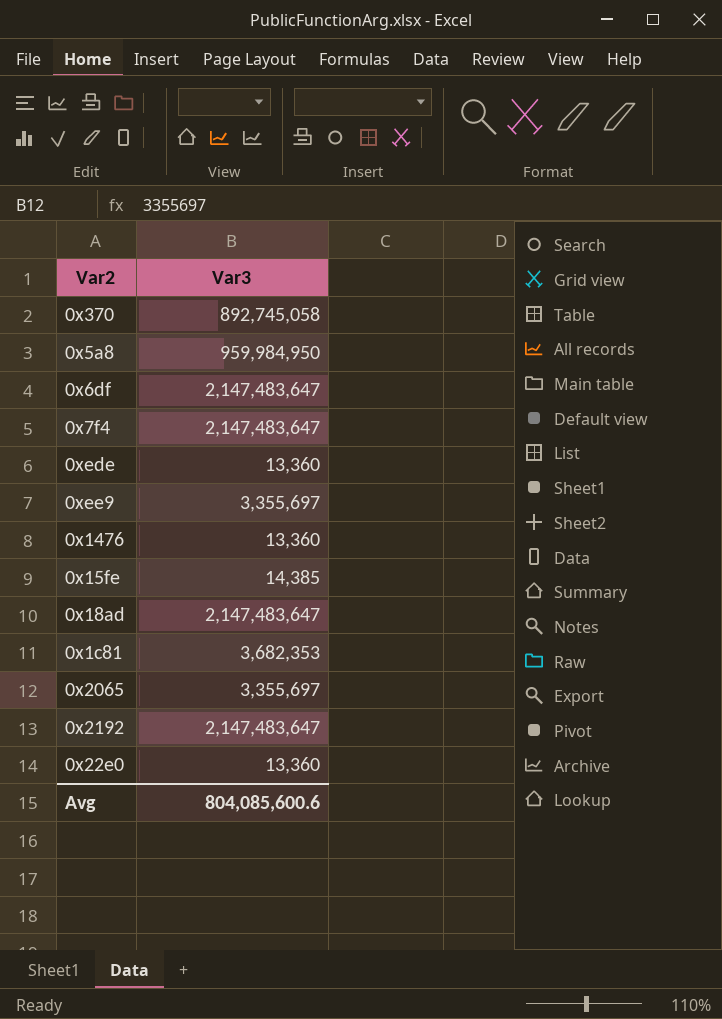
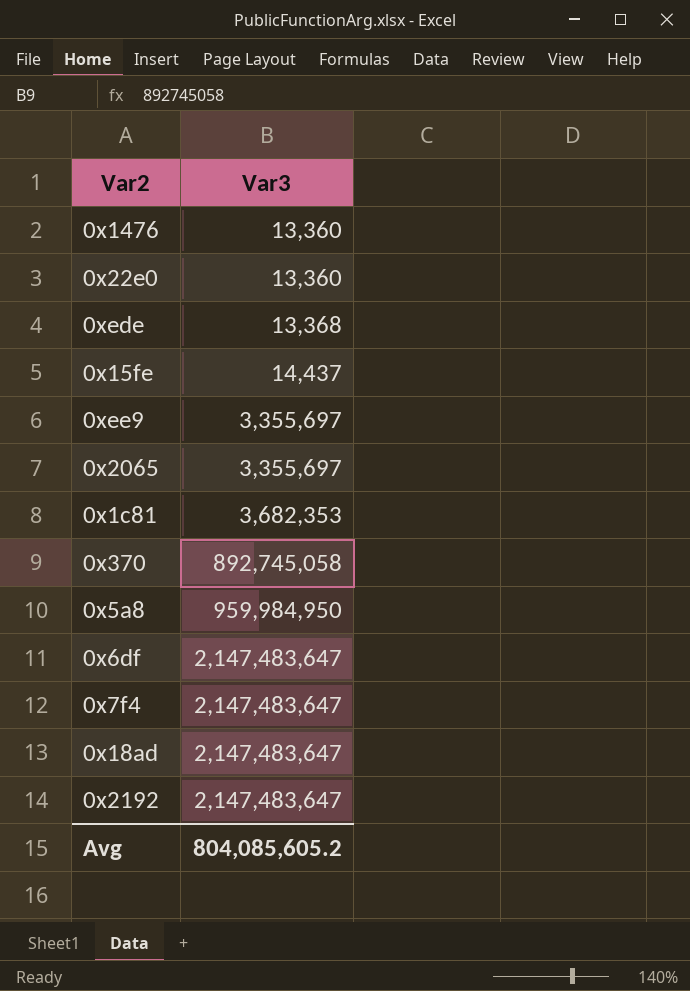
row order: none -> Var3 ascending
0xede | Var3: 13,360 -> 13,368
0x15fe | Var3: 14,385 -> 14,437
Avg | Var3: 804,085,600.6 -> 804,085,605.2

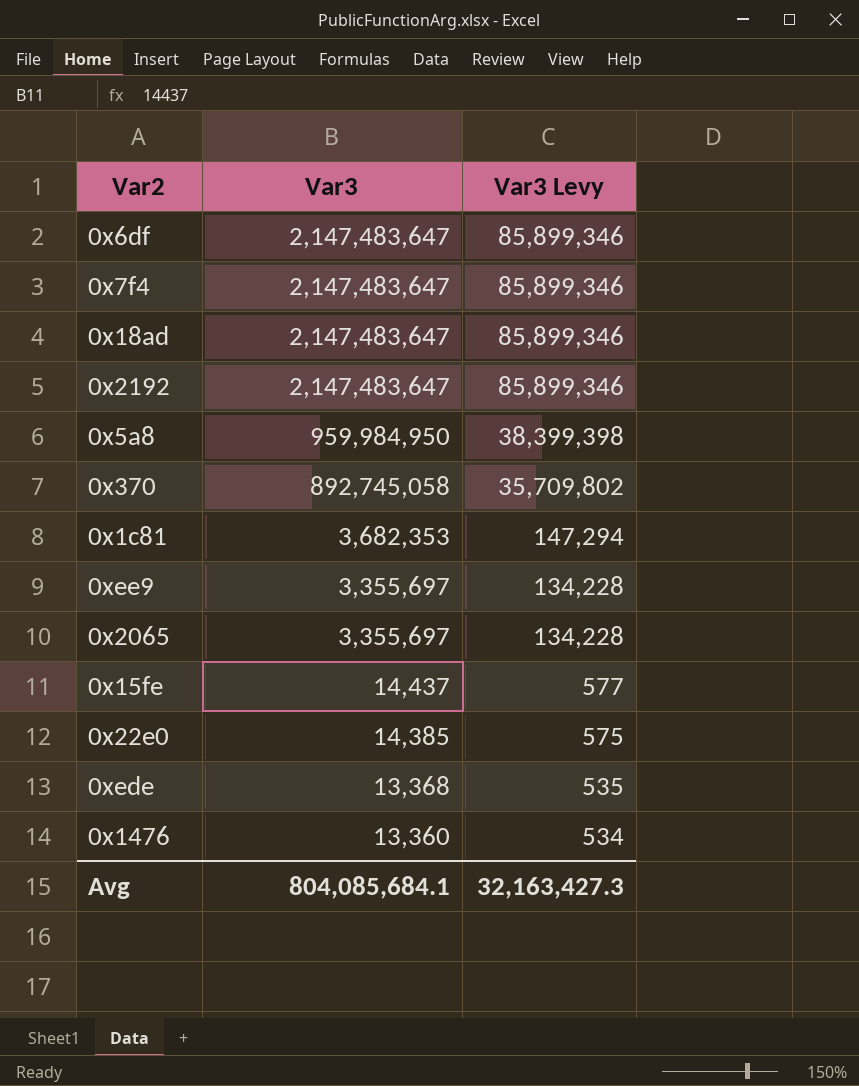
row order: Var3 ascending -> Var3 descending
column Var3 Levy | formula: none -> [Var3] * 0.04
0x22e0 | Var3: 13,360 -> 14,385
Avg | Var3: 804,085,605.2 -> 804,085,684.1

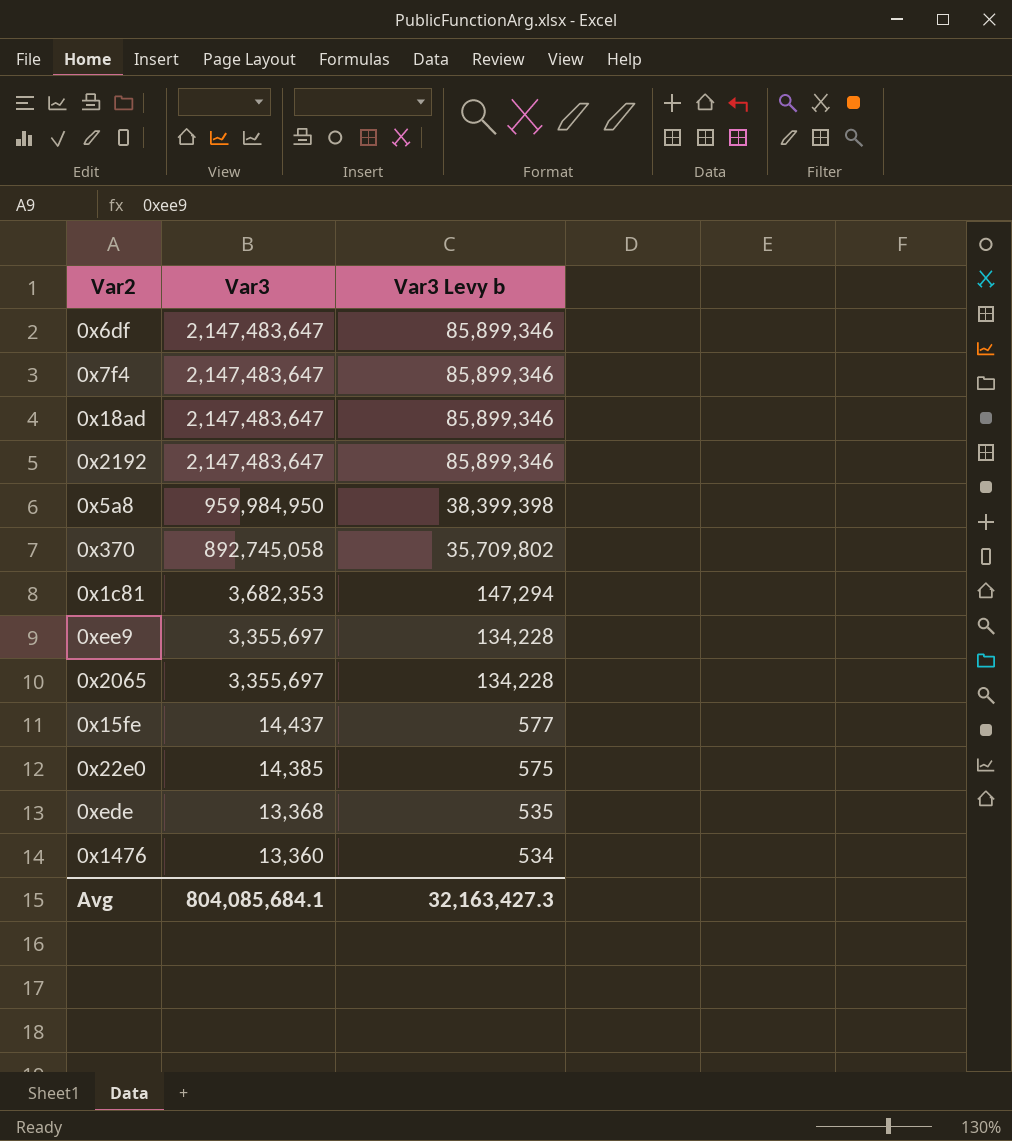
column name: Var3 Levy -> Var3 Levy b

